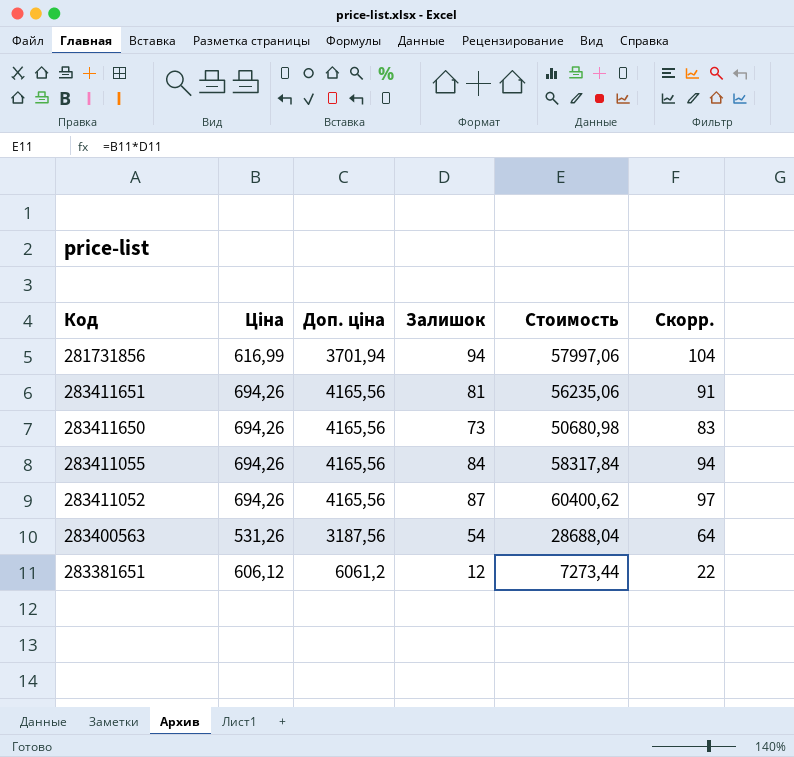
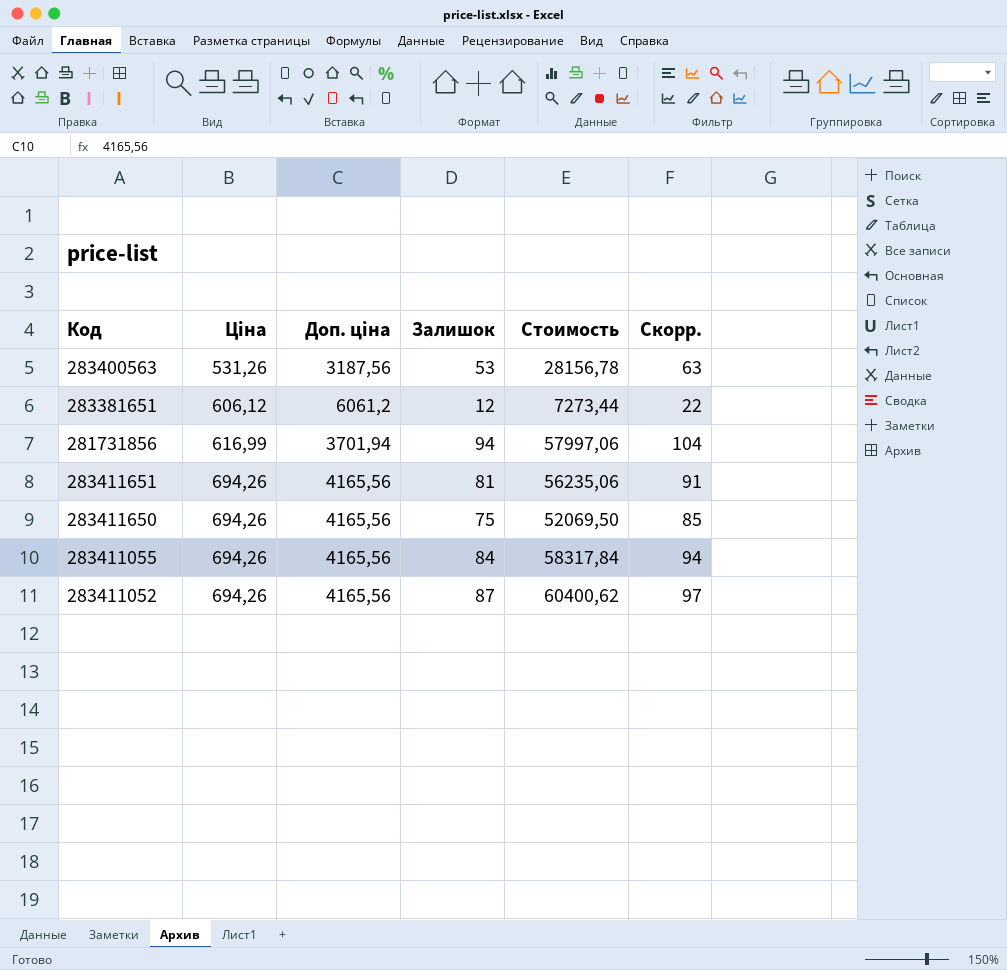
row order: none -> Ціна ascending
283400563 | Залишок: 54 -> 53
283400563 | Стоимость: 28688,04 -> 28156,78
283400563 | Скорр.: 64 -> 63
283411650 | Залишок: 73 -> 75
283411650 | Стоимость: 50680,98 -> 52069,50
283411650 | Скорр.: 83 -> 85

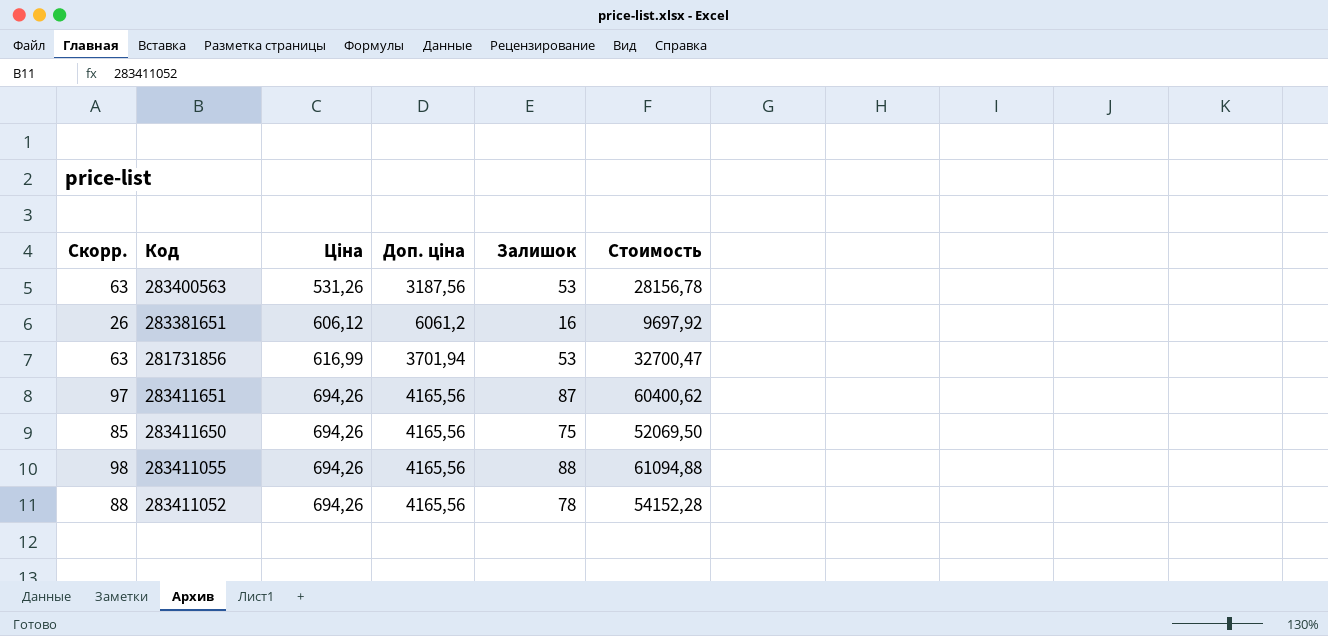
column Скорр. | position: 6 -> 1
283381651 | Скорр.: 22 -> 26
283381651 | Залишок: 12 -> 16
283381651 | Стоимость: 7273,44 -> 9697,92
281731856 | Скорр.: 104 -> 63
281731856 | Залишок: 94 -> 53
281731856 | Стоимость: 57997,06 -> 32700,47
283411651 | Скорр.: 91 -> 97
283411651 | Залишок: 81 -> 87
283411651 | Стоимость: 56235,06 -> 60400,62
283411055 | Скорр.: 94 -> 98
283411055 | Залишок: 84 -> 88
283411055 | Стоимость: 58317,84 -> 61094,88
283411052 | Скорр.: 97 -> 88
283411052 | Залишок: 87 -> 78
283411052 | Стоимость: 60400,62 -> 54152,28

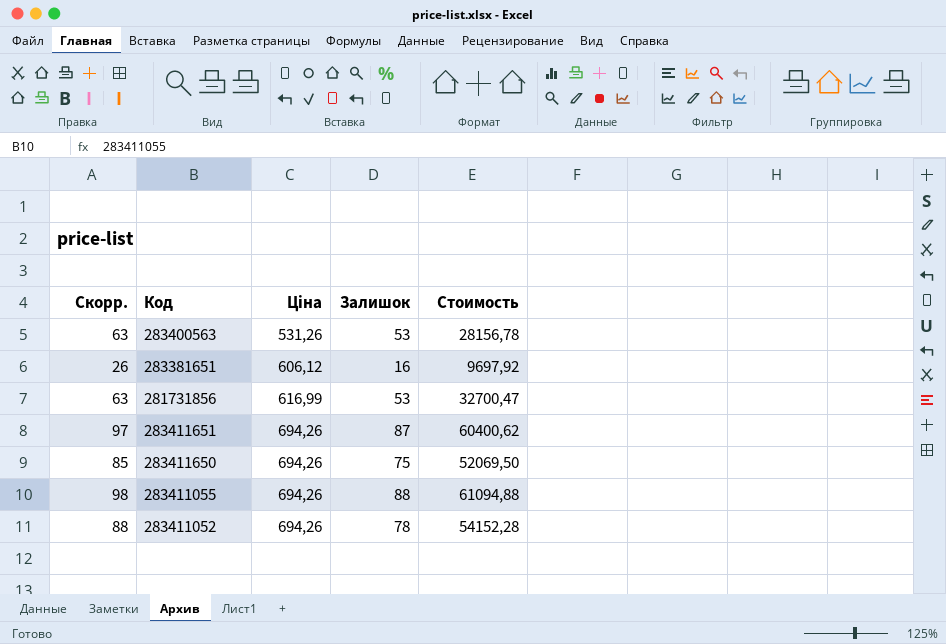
column Доп. ціна | position: 4 -> none

